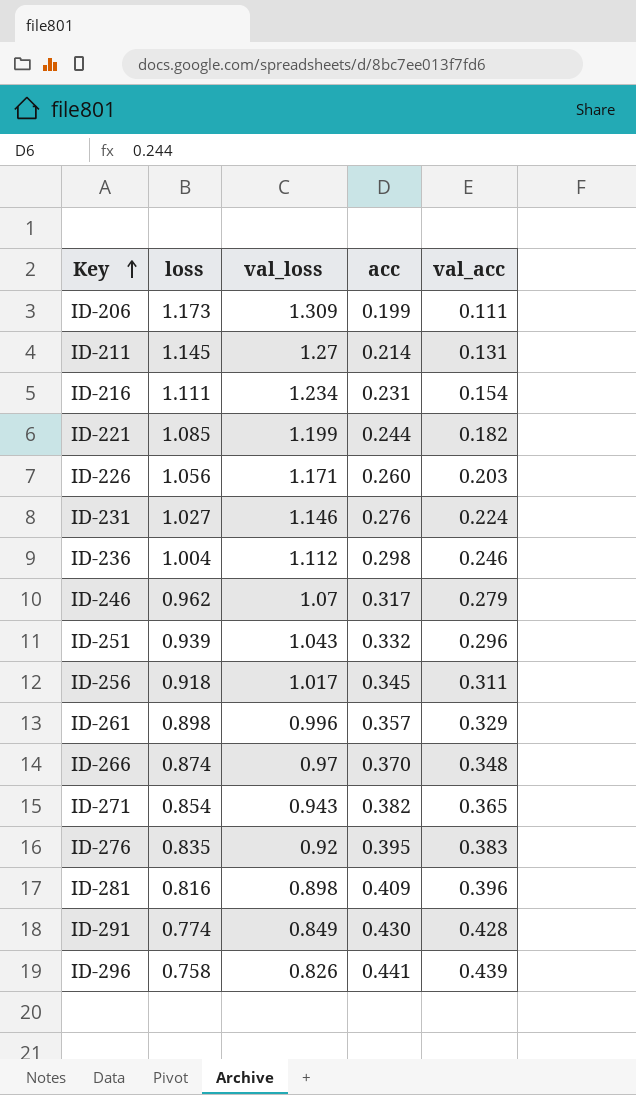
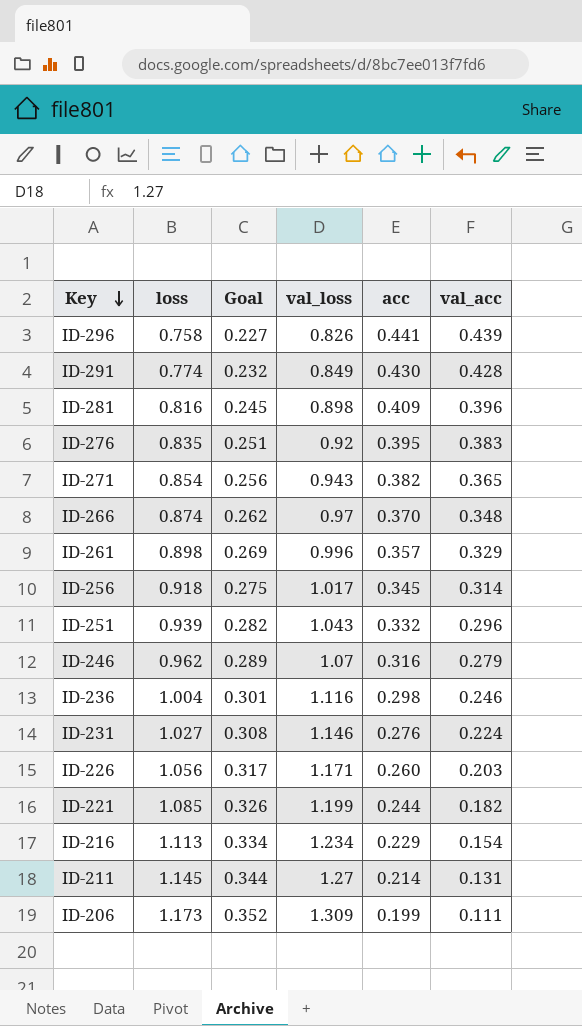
row order: Key ascending -> Key descending
column Goal | formula: none -> [loss] * 0.3
ID-256 | val_acc: 0.311 -> 0.314
ID-246 | acc: 0.317 -> 0.316
ID-236 | val_loss: 1.112 -> 1.116
ID-216 | loss: 1.111 -> 1.113
ID-216 | acc: 0.231 -> 0.229

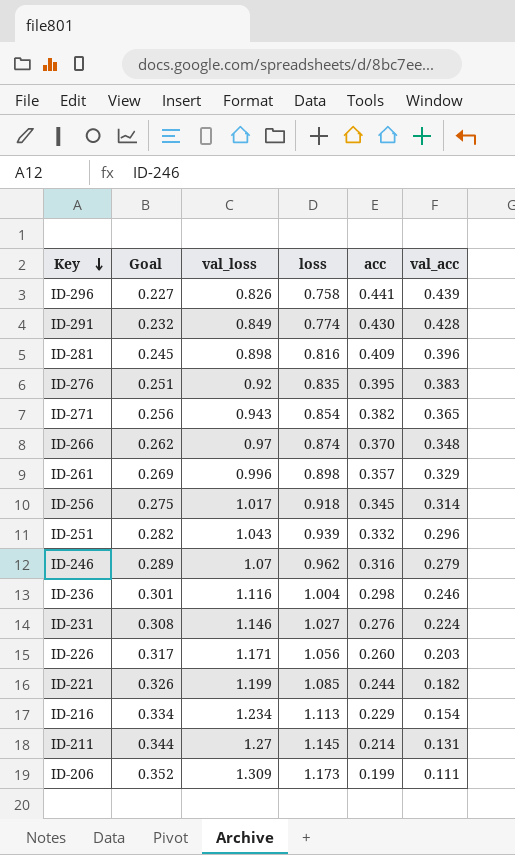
column loss | position: 2 -> 4

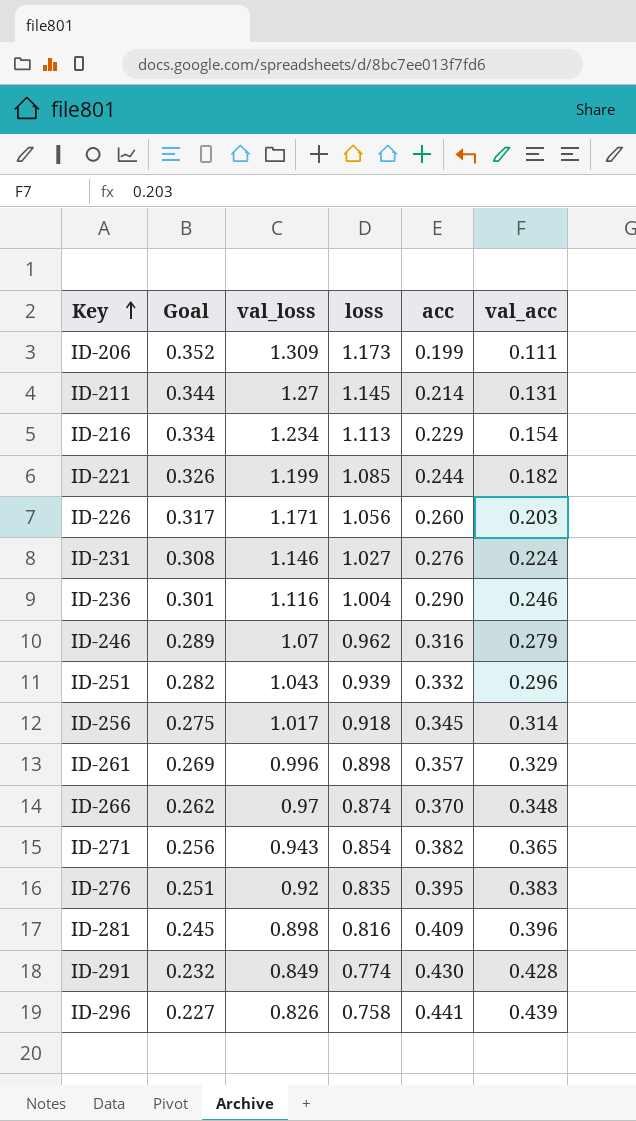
row order: Key descending -> Key ascending
ID-236 | acc: 0.298 -> 0.290

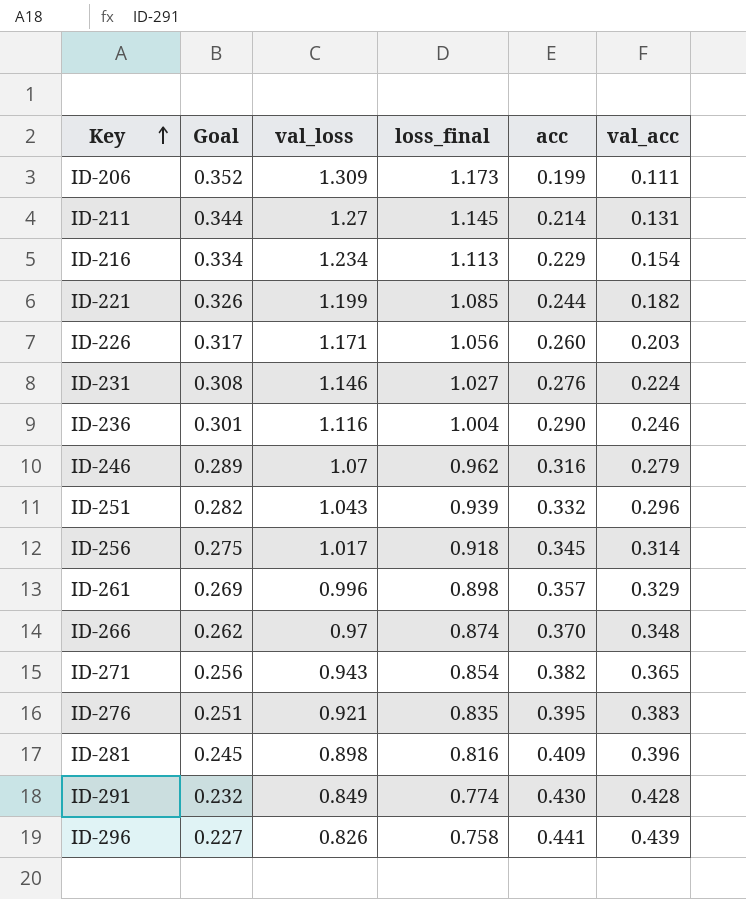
column name: loss -> loss_final
ID-276 | val_loss: 0.92 -> 0.921

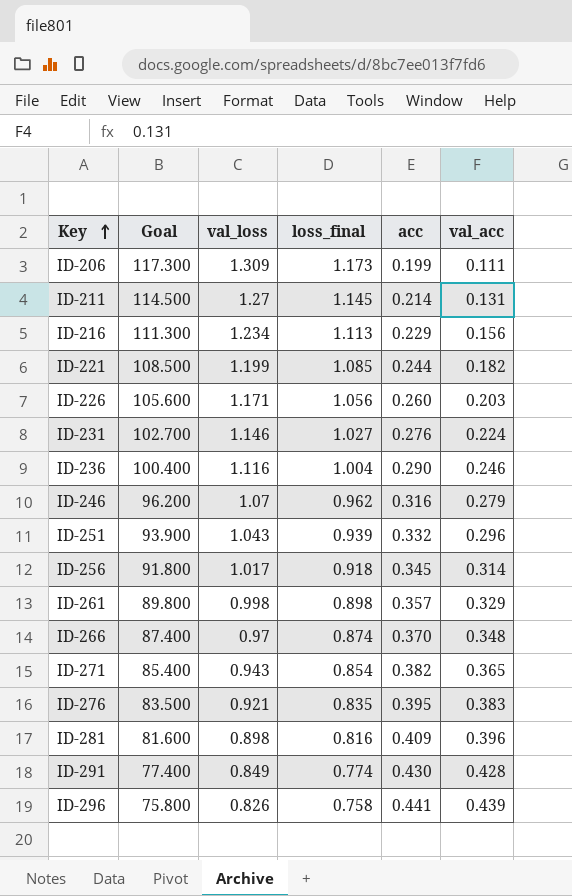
column Goal | formula: [loss_final] * 0.3 -> [loss_final] * 100
ID-216 | val_acc: 0.154 -> 0.156
ID-261 | val_loss: 0.996 -> 0.998

